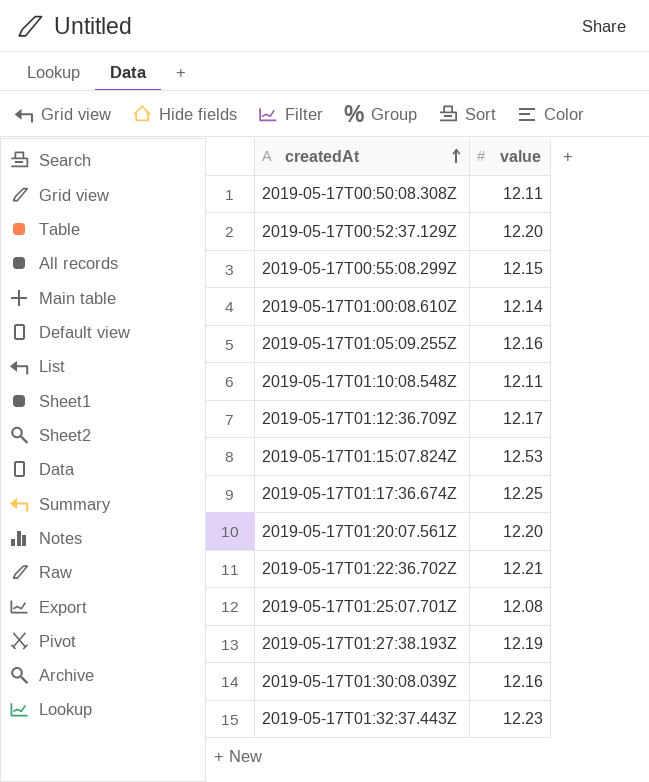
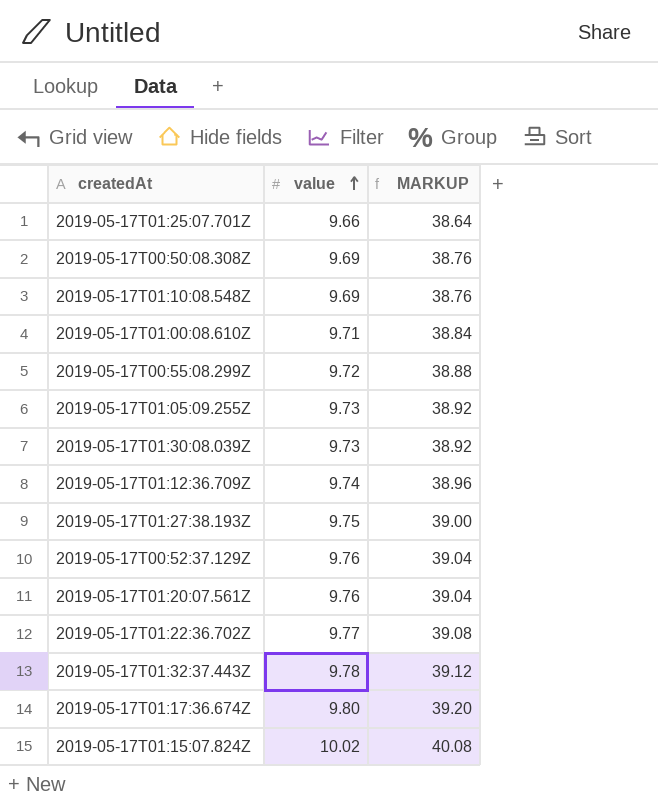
row order: createdAt ascending -> value ascending
column MARKUP | formula: none -> [value] * 4
2019-05-17T01:25:07.701Z | value: 12.08 -> 9.66
2019-05-17T00:50:08.308Z | value: 12.11 -> 9.69
2019-05-17T01:10:08.548Z | value: 12.11 -> 9.69
2019-05-17T01:00:08.610Z | value: 12.14 -> 9.71
2019-05-17T00:55:08.299Z | value: 12.15 -> 9.72
2019-05-17T01:05:09.255Z | value: 12.16 -> 9.73
2019-05-17T01:30:08.039Z | value: 12.16 -> 9.73
2019-05-17T01:12:36.709Z | value: 12.17 -> 9.74
2019-05-17T01:27:38.193Z | value: 12.19 -> 9.75
2019-05-17T00:52:37.129Z | value: 12.20 -> 9.76
2019-05-17T01:20:07.561Z | value: 12.20 -> 9.76
2019-05-17T01:22:36.702Z | value: 12.21 -> 9.77
2019-05-17T01:32:37.443Z | value: 12.23 -> 9.78
2019-05-17T01:17:36.674Z | value: 12.25 -> 9.80
2019-05-17T01:15:07.824Z | value: 12.53 -> 10.02

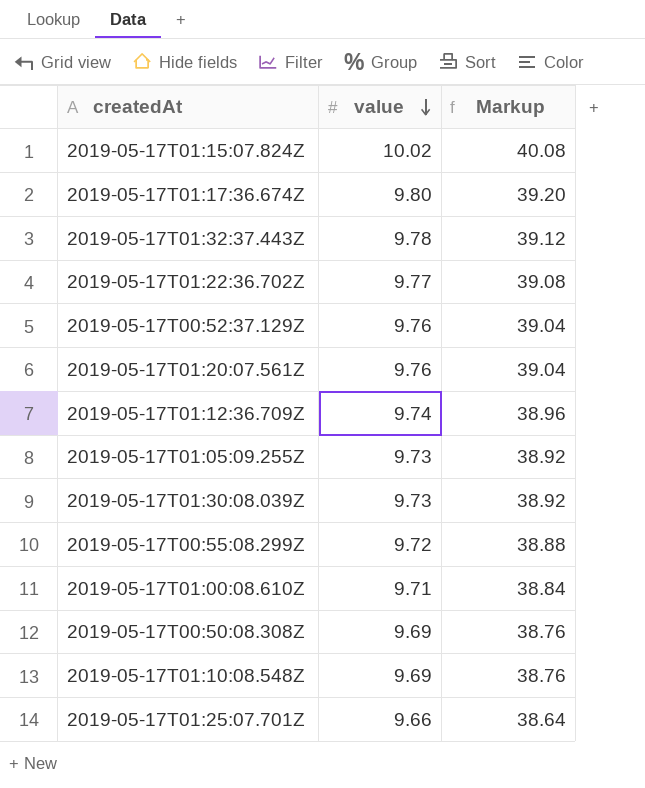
row order: value ascending -> value descending
column name: MARKUP -> Markup
row 2019-05-17T01:27:38.193Z: 9.75 | 39.00 -> none

